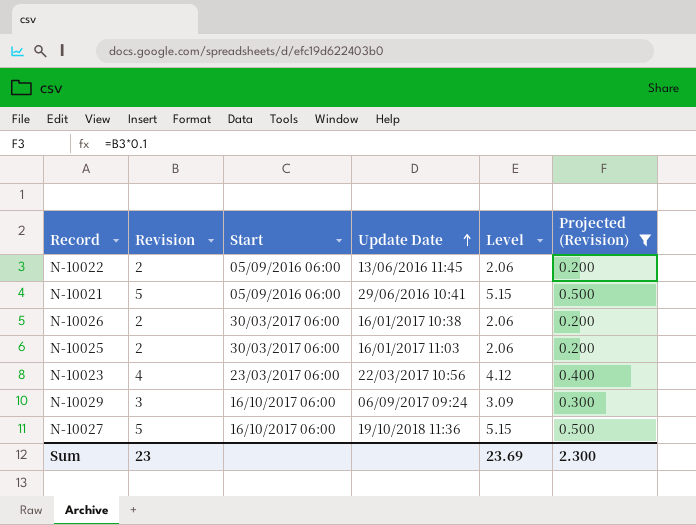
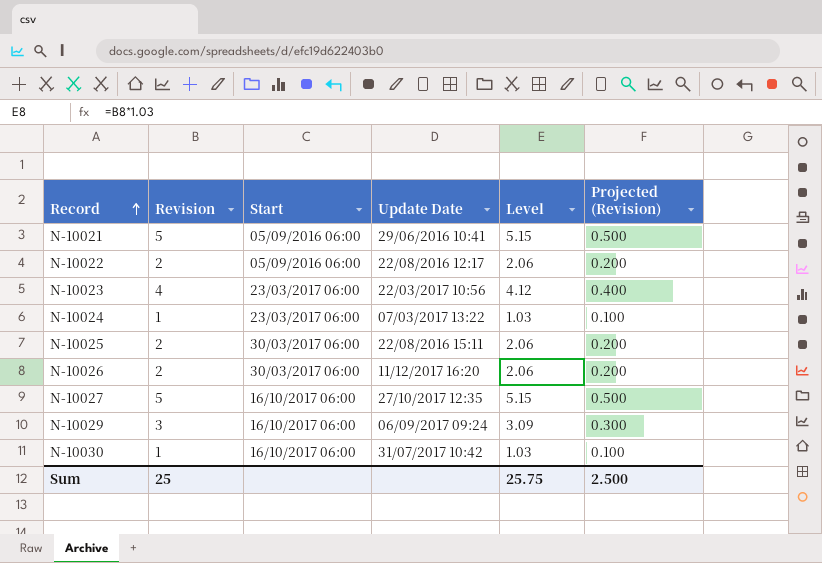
filter: Projected (Revision) != 0.100 -> none
row order: Update Date ascending -> Record ascending
N-10022 | Update Date: 13/06/2016 11:45 -> 22/08/2016 12:17
N-10025 | Update Date: 16/01/2017 11:03 -> 22/08/2016 15:11
N-10026 | Update Date: 16/01/2017 10:38 -> 11/12/2017 16:20
N-10027 | Update Date: 19/10/2018 11:36 -> 27/10/2017 12:35
Sum | Revision: 23 -> 25
Sum | Level: 23.69 -> 25.75
Sum | Projected (Revision): 2.300 -> 2.500

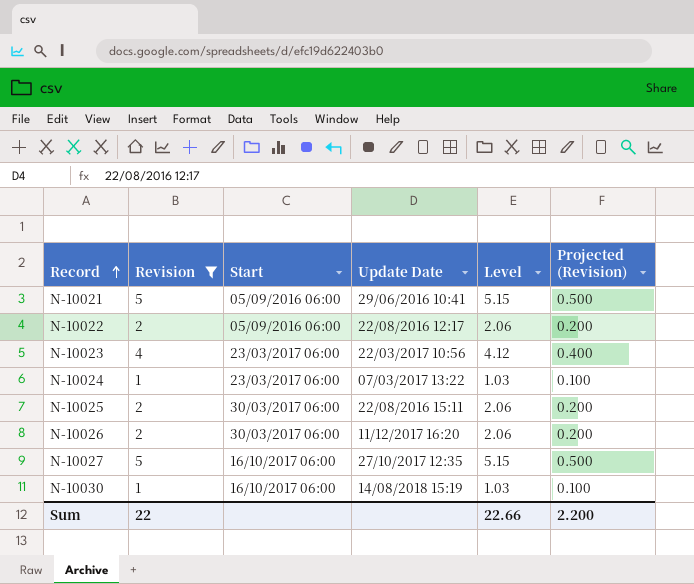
filter: none -> Revision != 3
N-10030 | Update Date: 31/07/2017 10:42 -> 14/08/2018 15:19
Sum | Revision: 25 -> 22
Sum | Level: 25.75 -> 22.66
Sum | Projected (Revision): 2.500 -> 2.200

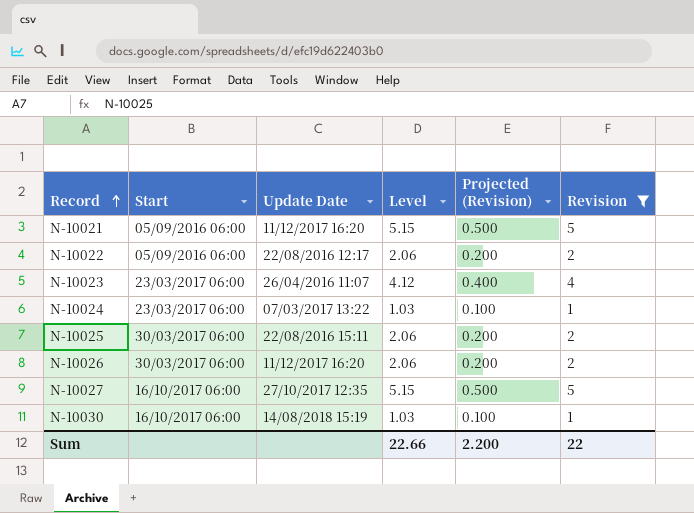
column Revision | position: 2 -> 6
N-10021 | Update Date: 29/06/2016 10:41 -> 11/12/2017 16:20
N-10023 | Update Date: 22/03/2017 10:56 -> 26/04/2016 11:07

